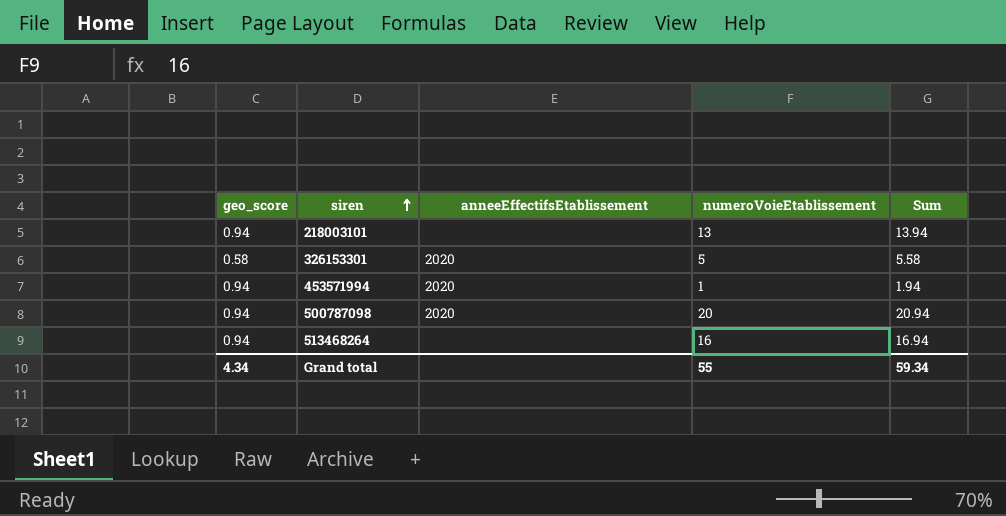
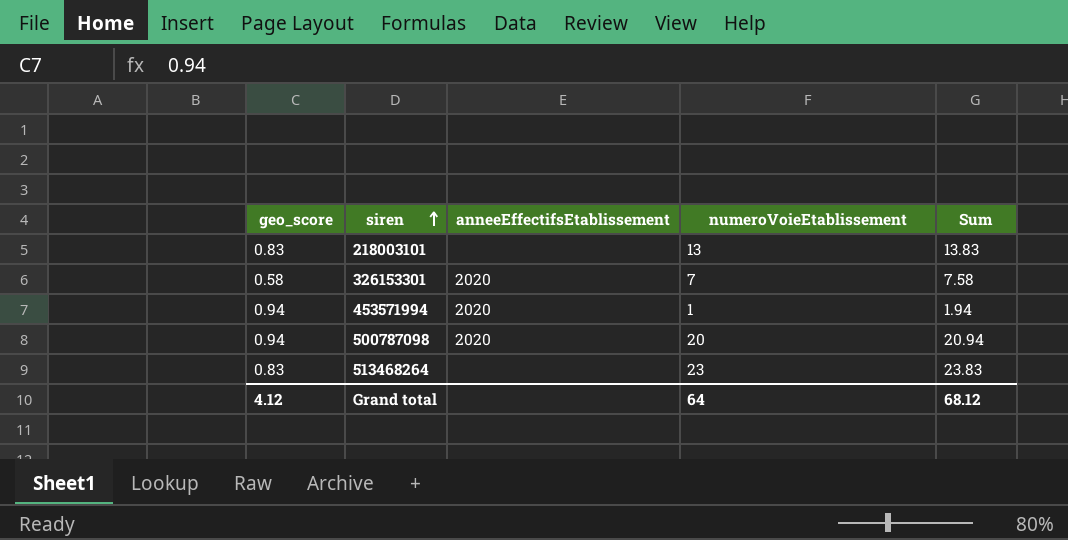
218003101 | geo_score: 0.94 -> 0.83
218003101 | Sum: 13.94 -> 13.83
326153301 | numeroVoieEtablissement: 5 -> 7
326153301 | Sum: 5.58 -> 7.58
513468264 | geo_score: 0.94 -> 0.83
513468264 | numeroVoieEtablissement: 16 -> 23
513468264 | Sum: 16.94 -> 23.83
Grand total | geo_score: 4.34 -> 4.12
Grand total | numeroVoieEtablissement: 55 -> 64
Grand total | Sum: 59.34 -> 68.12

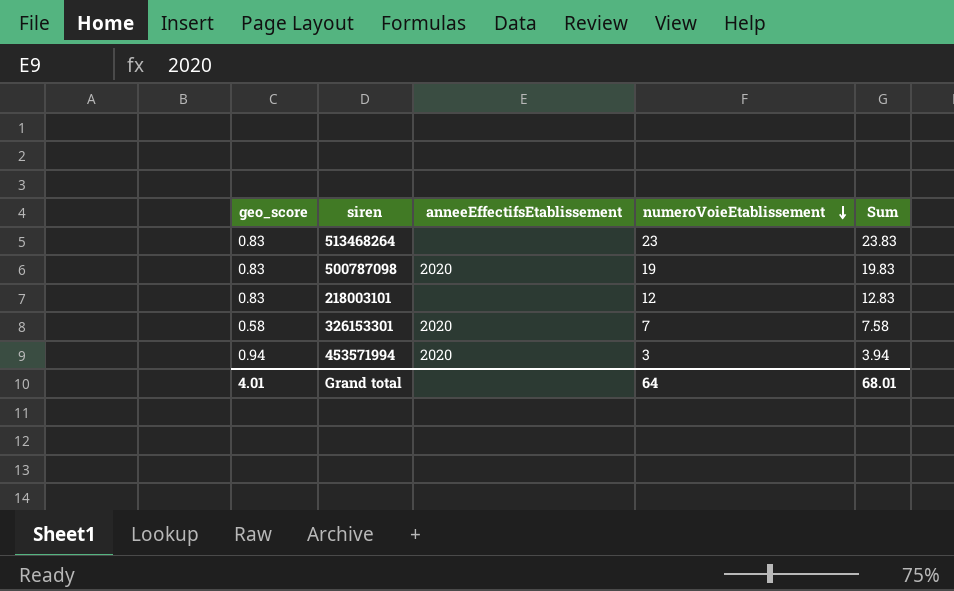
row order: siren ascending -> numeroVoieEtablissement descending
500787098 | geo_score: 0.94 -> 0.83
500787098 | numeroVoieEtablissement: 20 -> 19
500787098 | Sum: 20.94 -> 19.83
218003101 | numeroVoieEtablissement: 13 -> 12
218003101 | Sum: 13.83 -> 12.83
453571994 | numeroVoieEtablissement: 1 -> 3
453571994 | Sum: 1.94 -> 3.94
Grand total | geo_score: 4.12 -> 4.01
Grand total | Sum: 68.12 -> 68.01

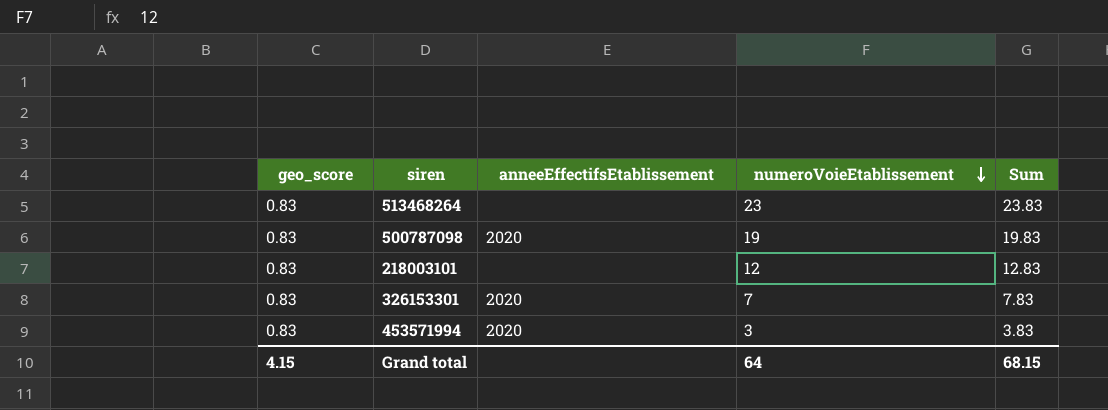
326153301 | geo_score: 0.58 -> 0.83
326153301 | Sum: 7.58 -> 7.83
453571994 | geo_score: 0.94 -> 0.83
453571994 | Sum: 3.94 -> 3.83
Grand total | geo_score: 4.01 -> 4.15
Grand total | Sum: 68.01 -> 68.15

